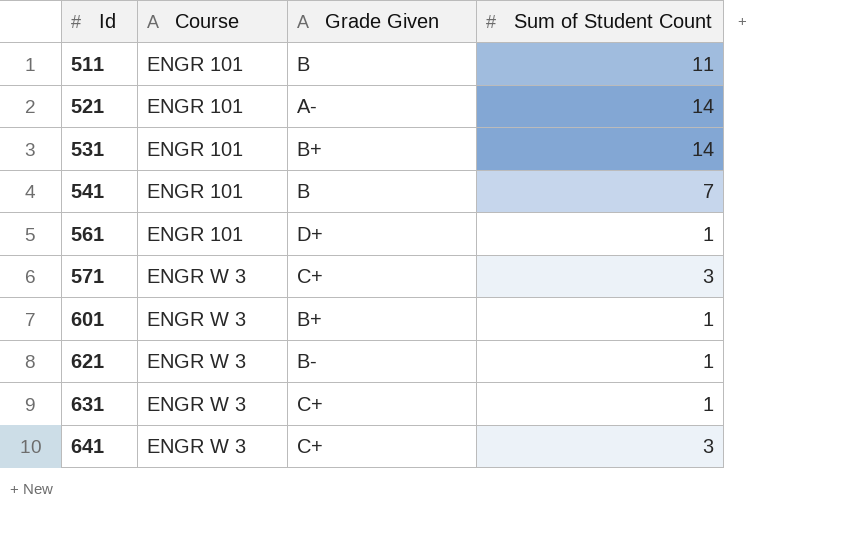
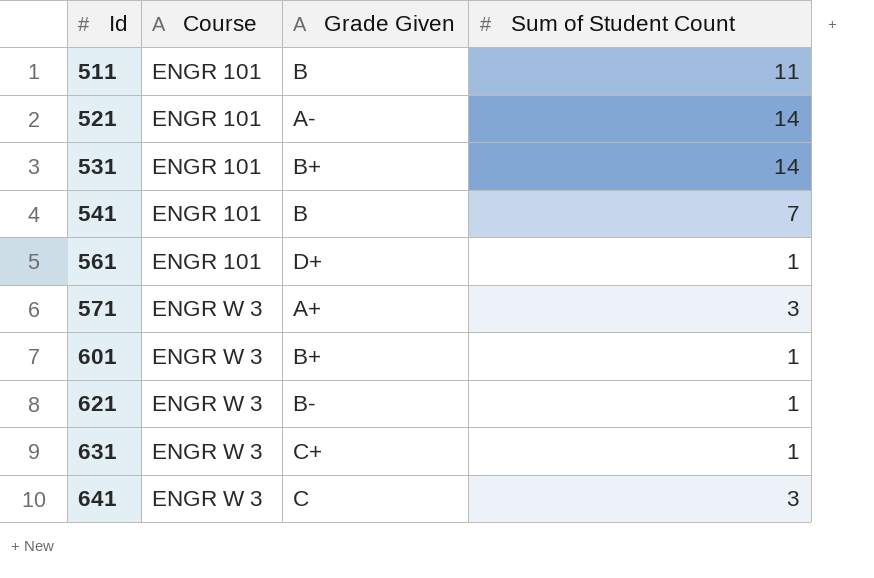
571 | Grade Given: C+ -> A+
641 | Grade Given: C+ -> C

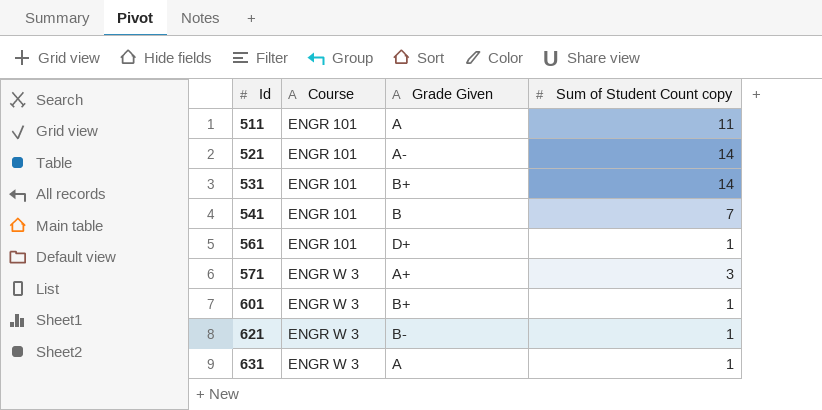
column name: Sum of Student Count -> Sum of Student Count copy
row 641: ENGR W 3 | C | 3 -> none
511 | Grade Given: B -> A
631 | Grade Given: C+ -> A

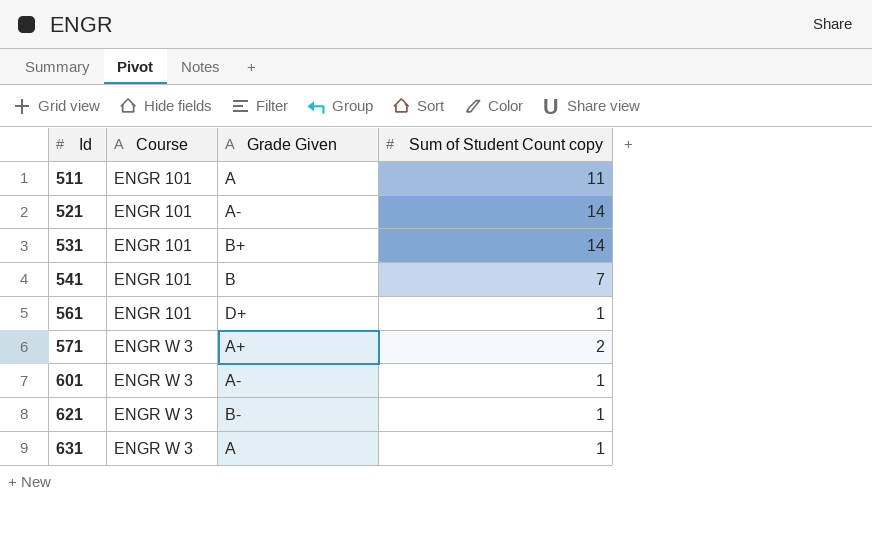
571 | Sum of Student Count copy: 3 -> 2
601 | Grade Given: B+ -> A-

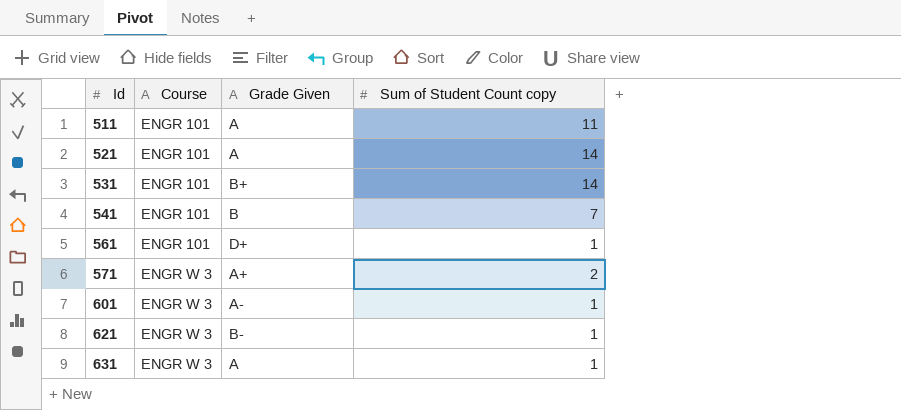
521 | Grade Given: A- -> A

